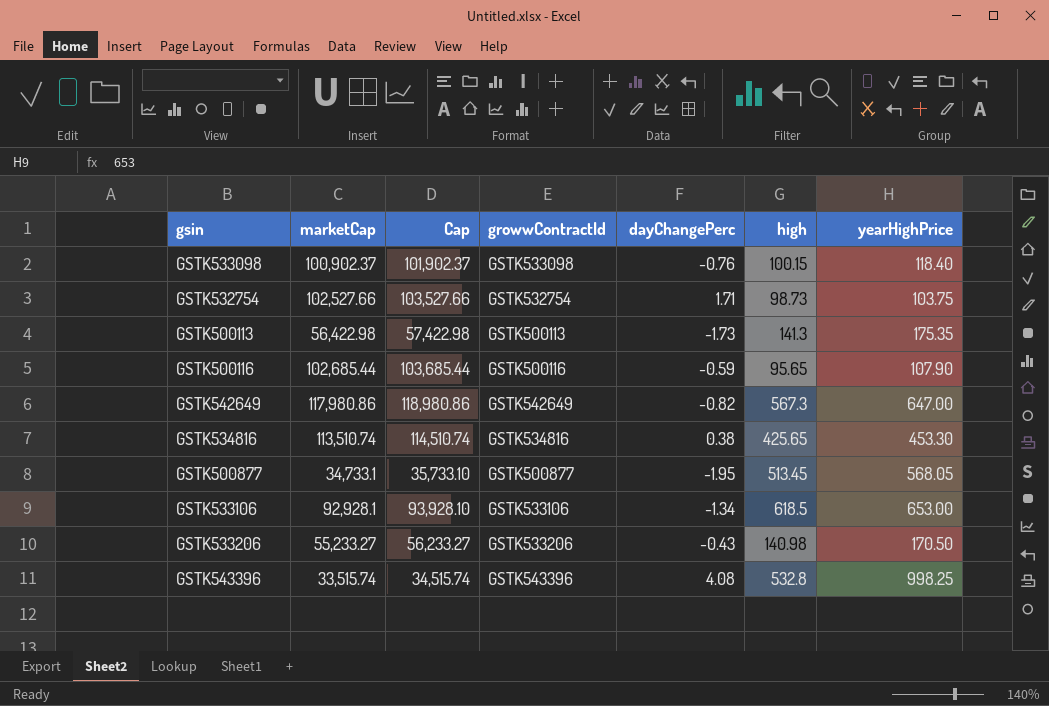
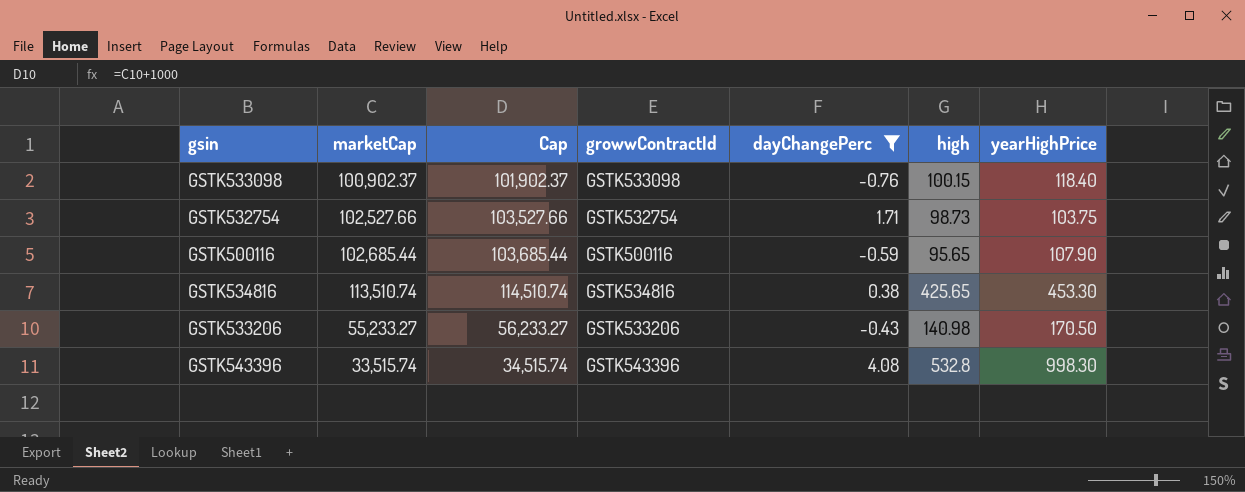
filter: none -> dayChangePerc >= -0.76
GSTK543396 | yearHighPrice: 998.25 -> 998.30

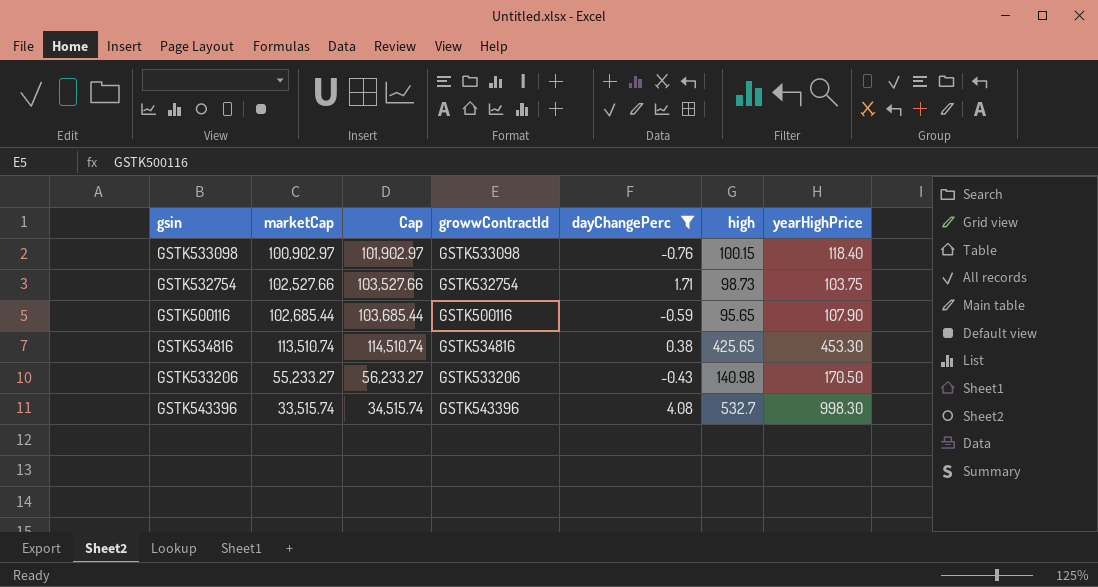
GSTK533098 | marketCap: 100,902.37 -> 100,902.97
GSTK533098 | Cap: 101,902.37 -> 101,902.97
GSTK543396 | high: 532.8 -> 532.7

